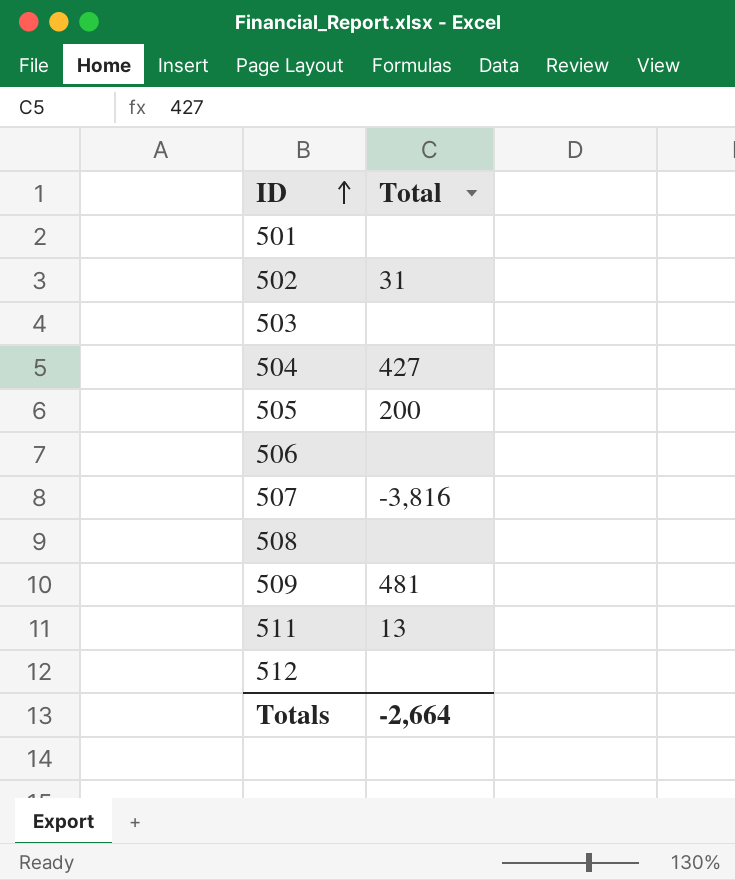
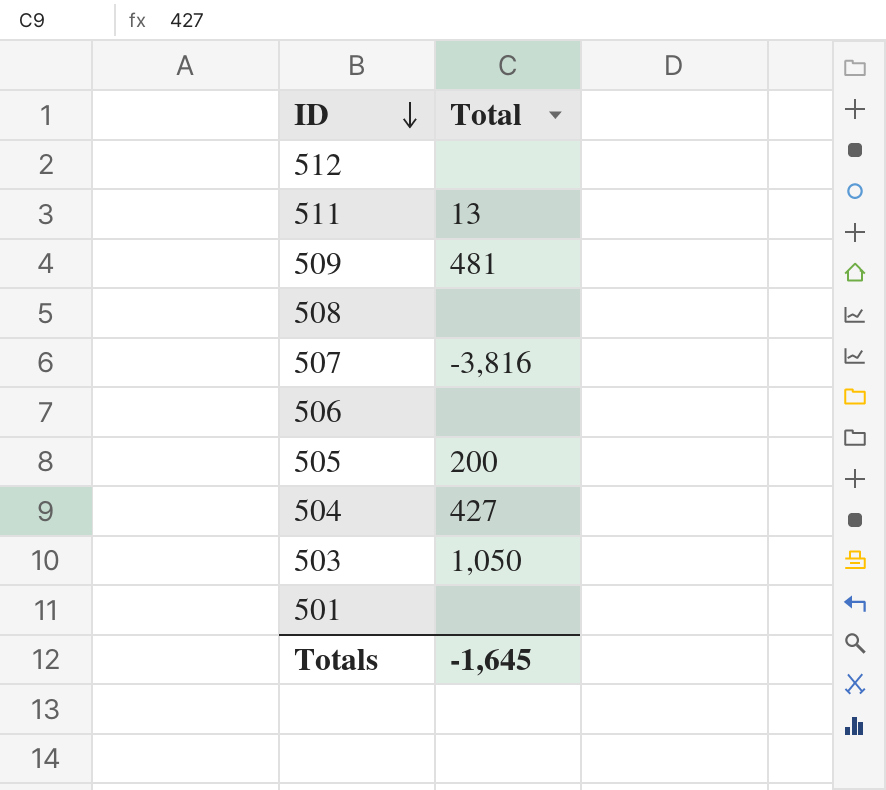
row order: ID ascending -> ID descending
row 502: 31 -> none
503 | Total: none -> 1,050
Totals | Total: -2,664 -> -1,645

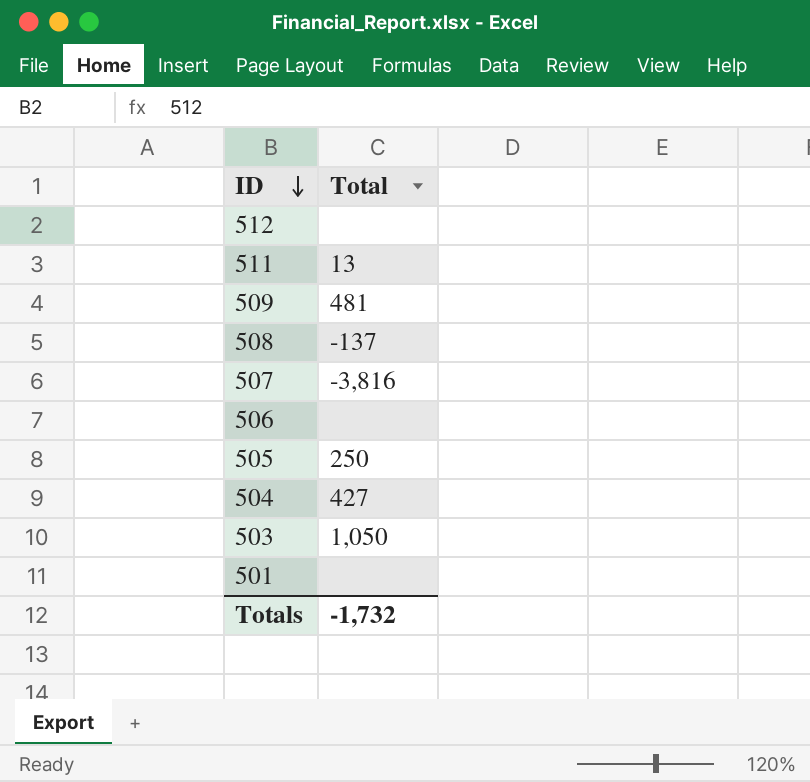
508 | Total: none -> -137
505 | Total: 200 -> 250
Totals | Total: -1,645 -> -1,732

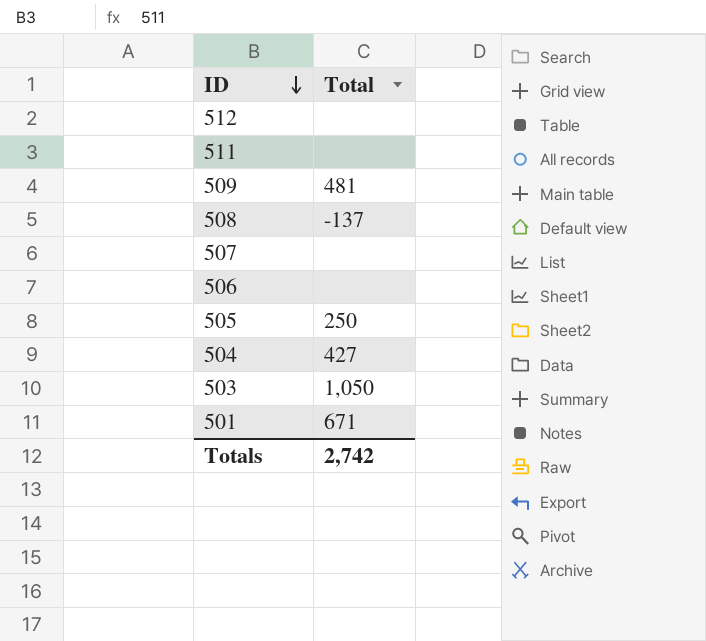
511 | Total: 13 -> none
507 | Total: -3,816 -> none
501 | Total: none -> 671
Totals | Total: -1,732 -> 2,742

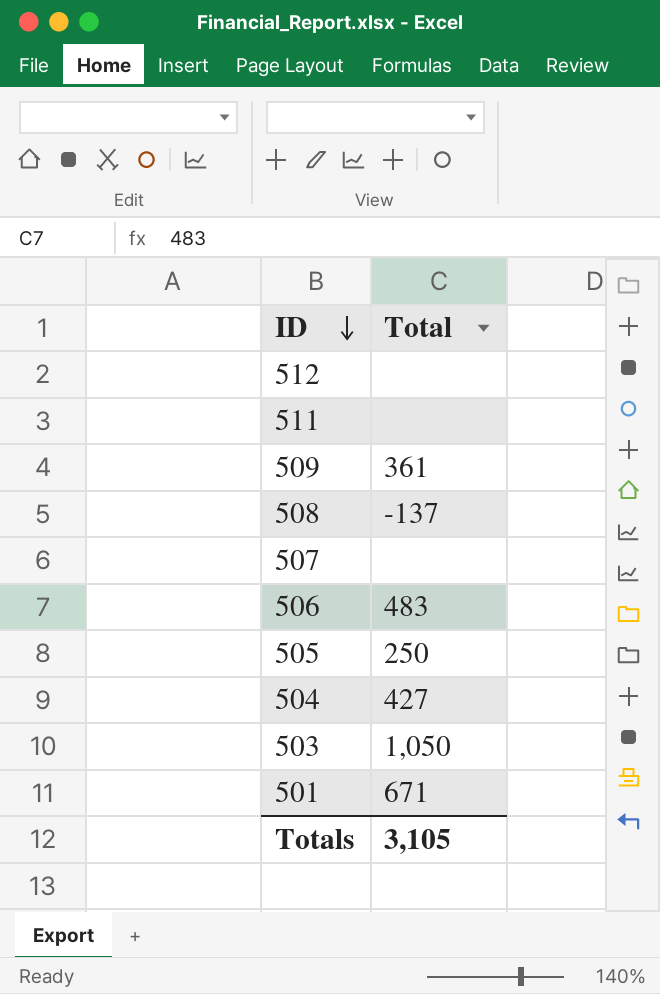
509 | Total: 481 -> 361
506 | Total: none -> 483
Totals | Total: 2,742 -> 3,105

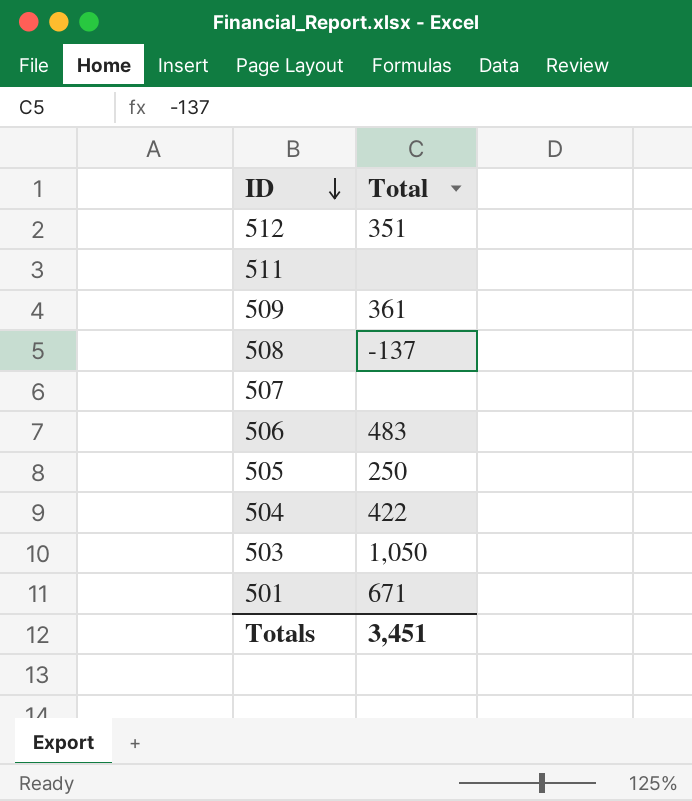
512 | Total: none -> 351
504 | Total: 427 -> 422
Totals | Total: 3,105 -> 3,451

